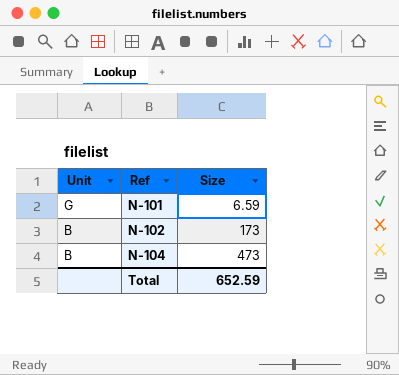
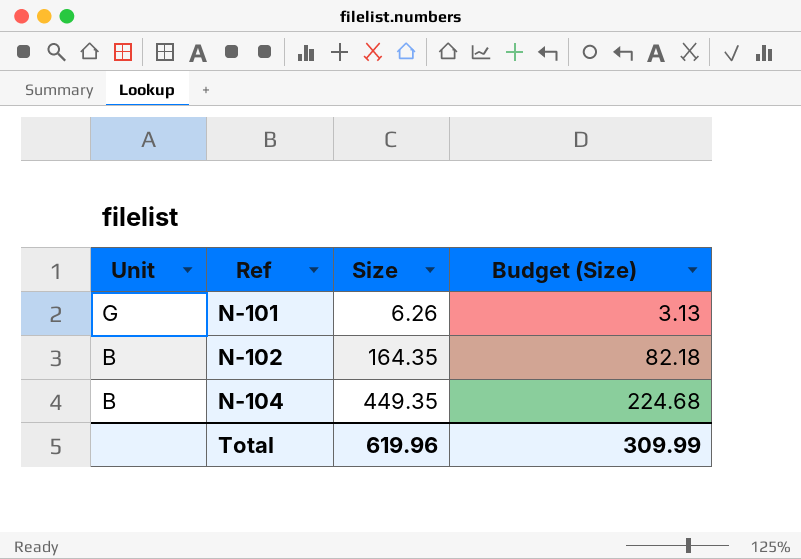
column Budget (Size) | formula: none -> [Size] * 0.5
N-101 | Size: 6.59 -> 6.26
N-102 | Size: 173 -> 164.35
N-104 | Size: 473 -> 449.35
Total | Size: 652.59 -> 619.96

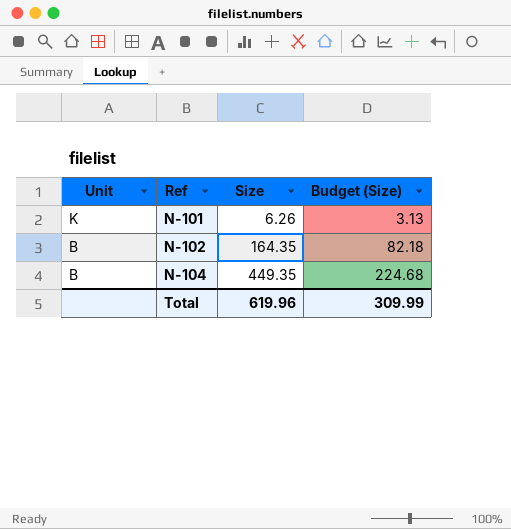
N-101 | Unit: G -> K

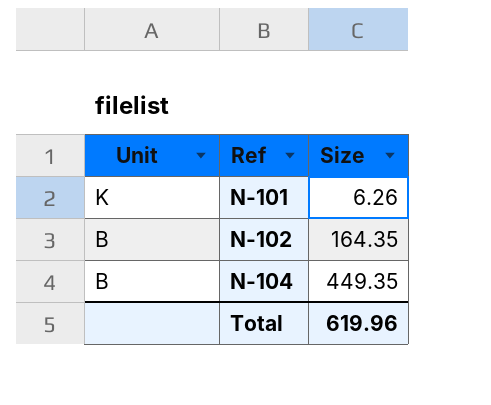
column Budget (Size) | formula: [Size] * 0.5 -> none

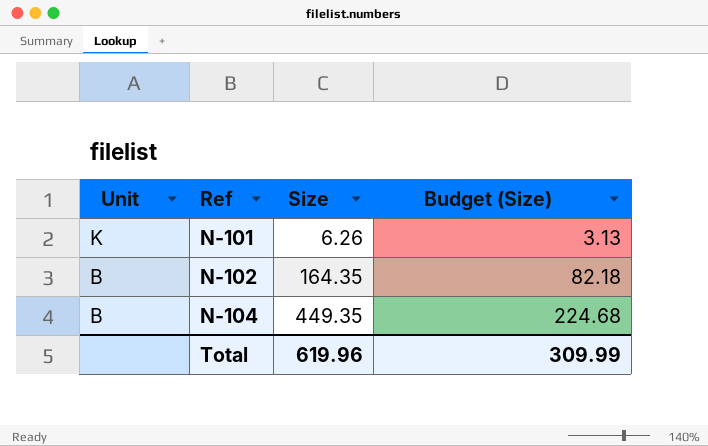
column Budget (Size) | formula: none -> [Size] * 0.5

